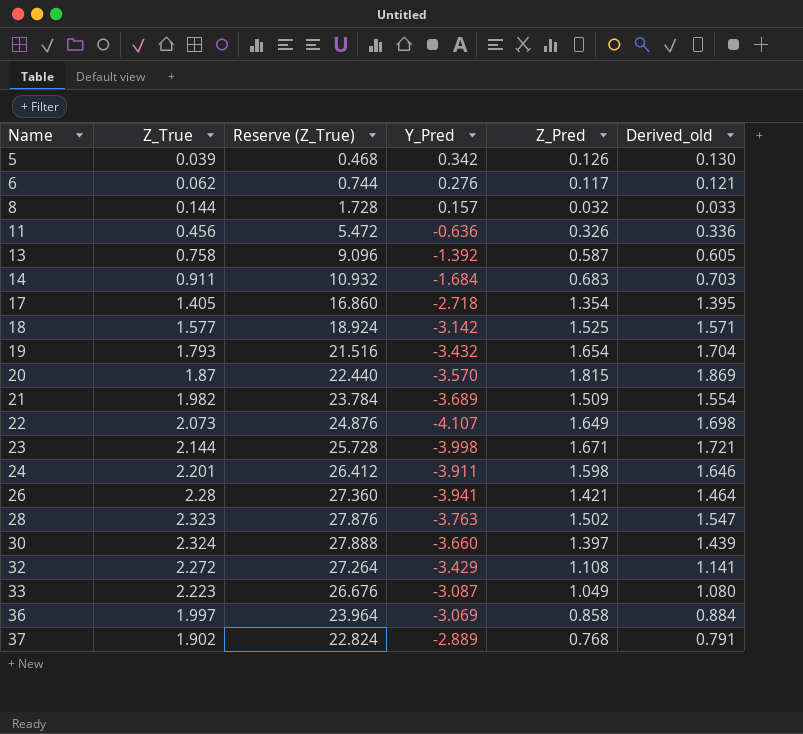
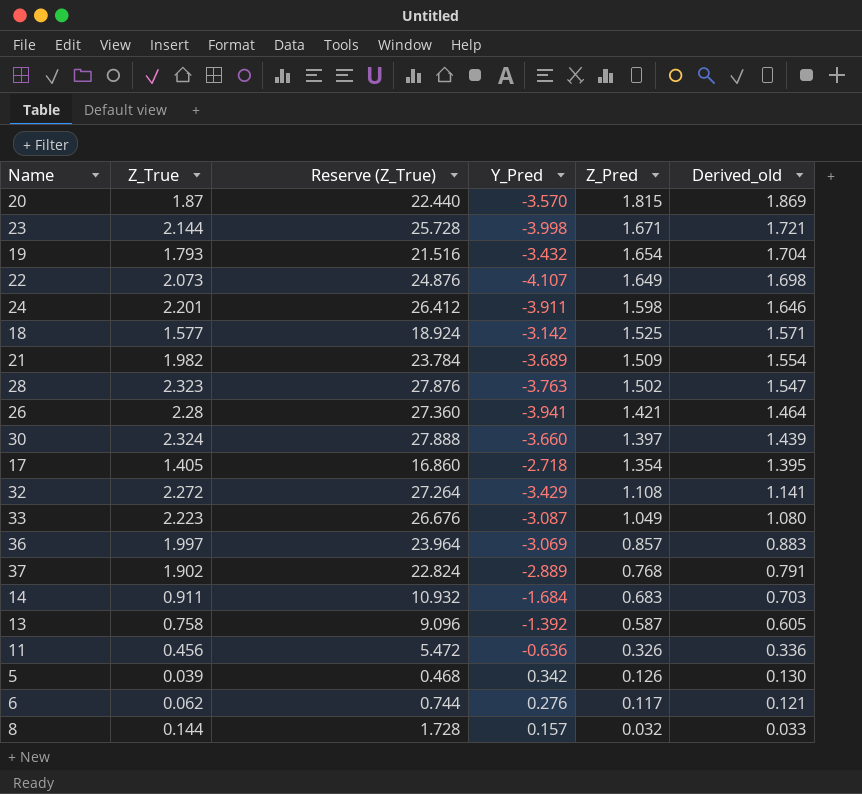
row order: Name ascending -> Z_Pred descending
36 | Z_Pred: 0.858 -> 0.857
36 | Derived_old: 0.884 -> 0.883

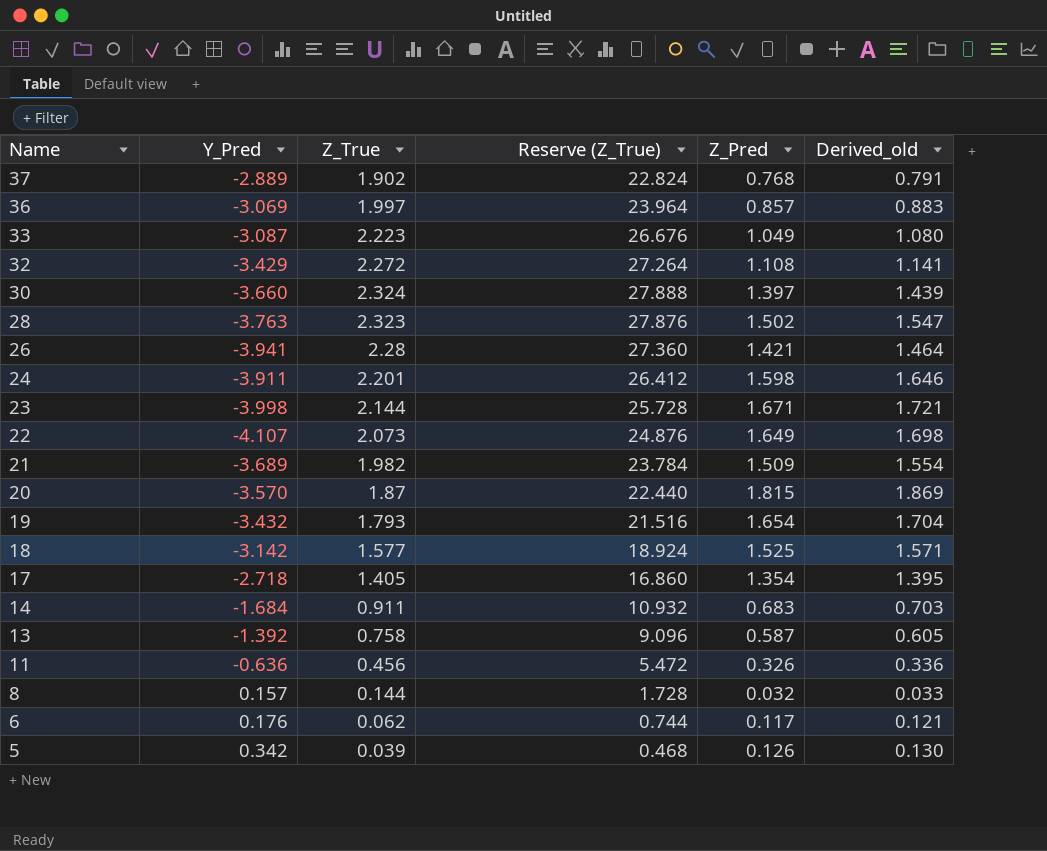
row order: Z_Pred descending -> Name descending
column Y_Pred | position: 4 -> 2
6 | Y_Pred: 0.276 -> 0.176

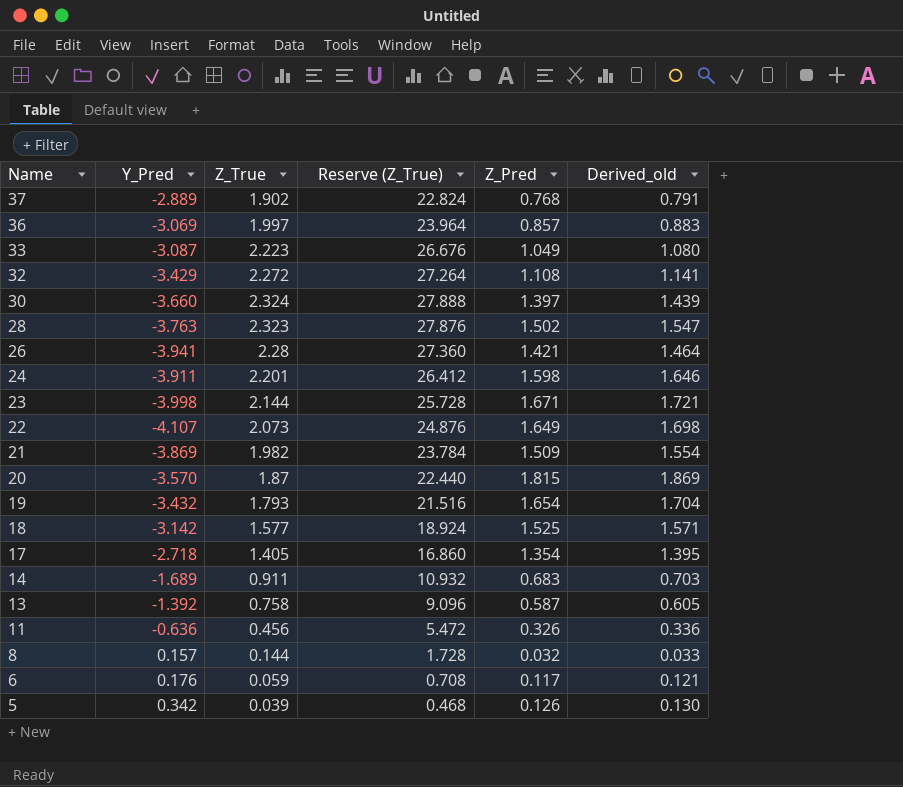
21 | Y_Pred: -3.689 -> -3.869
14 | Y_Pred: -1.684 -> -1.689
6 | Z_True: 0.062 -> 0.059
6 | Reserve (Z_True): 0.744 -> 0.708

